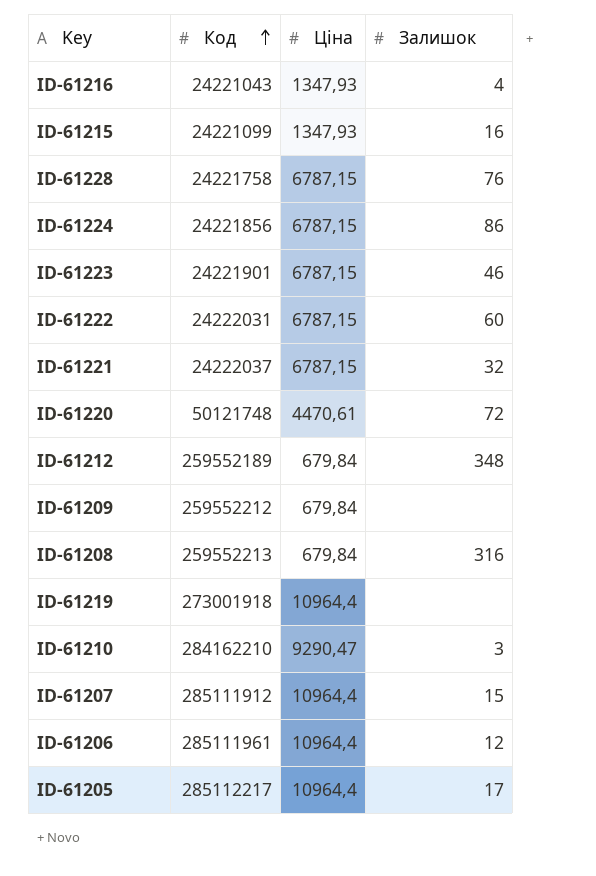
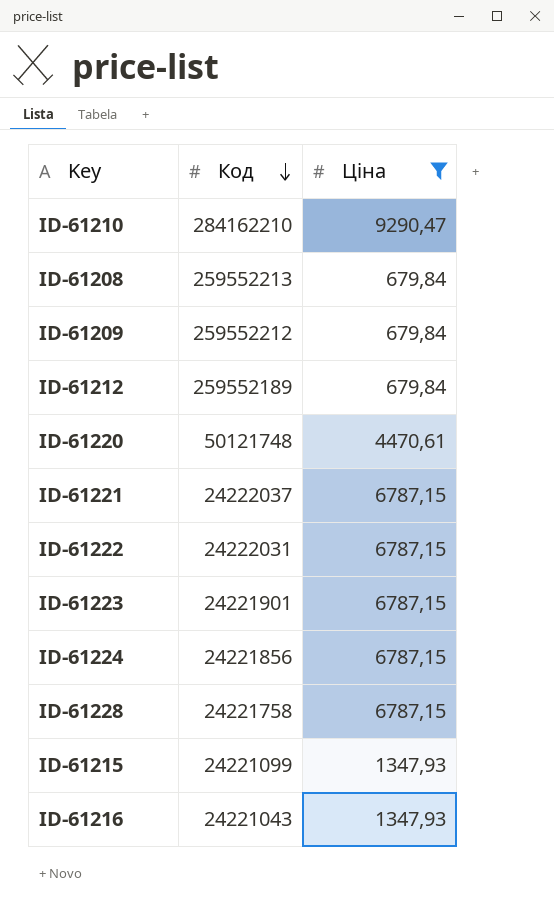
filter: none -> Ціна != 10964,4
row order: Код ascending -> Код descending
column Залишок | position: 4 -> none

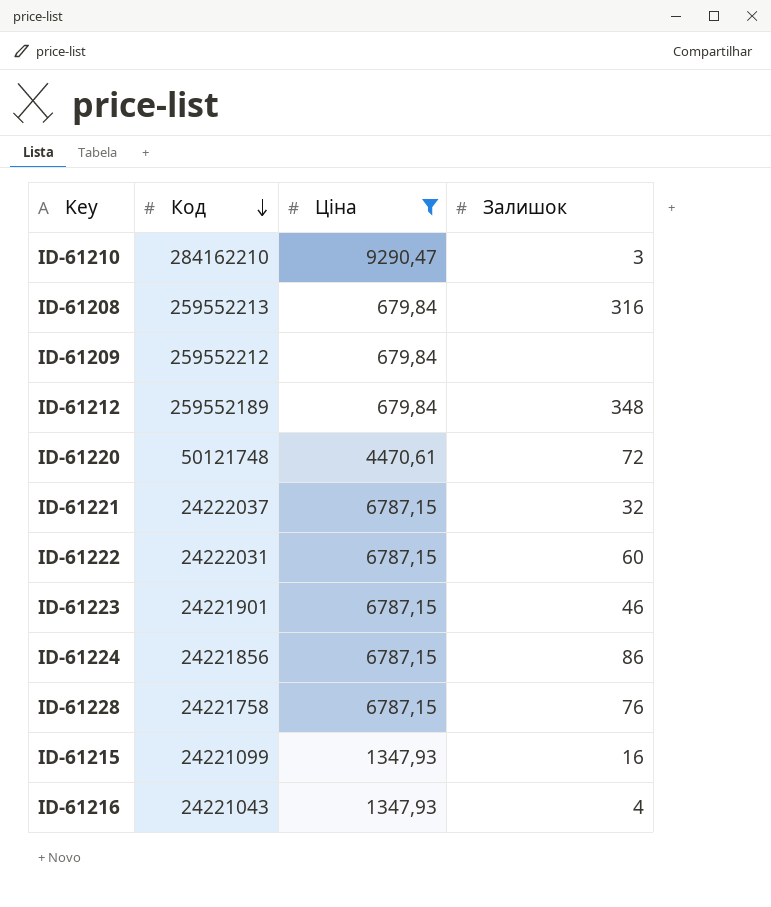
column Залишок | position: none -> 4

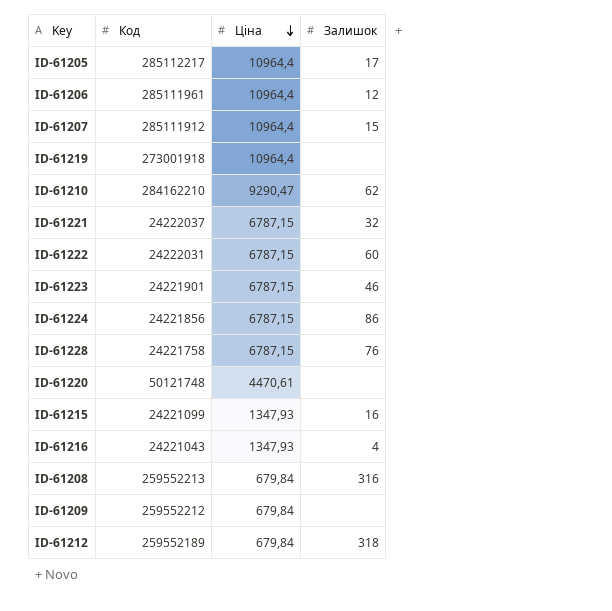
filter: Ціна != 10964,4 -> none
row order: Код descending -> Ціна descending
ID-61210 | Залишок: 3 -> 62
ID-61220 | Залишок: 72 -> none
ID-61212 | Залишок: 348 -> 318

